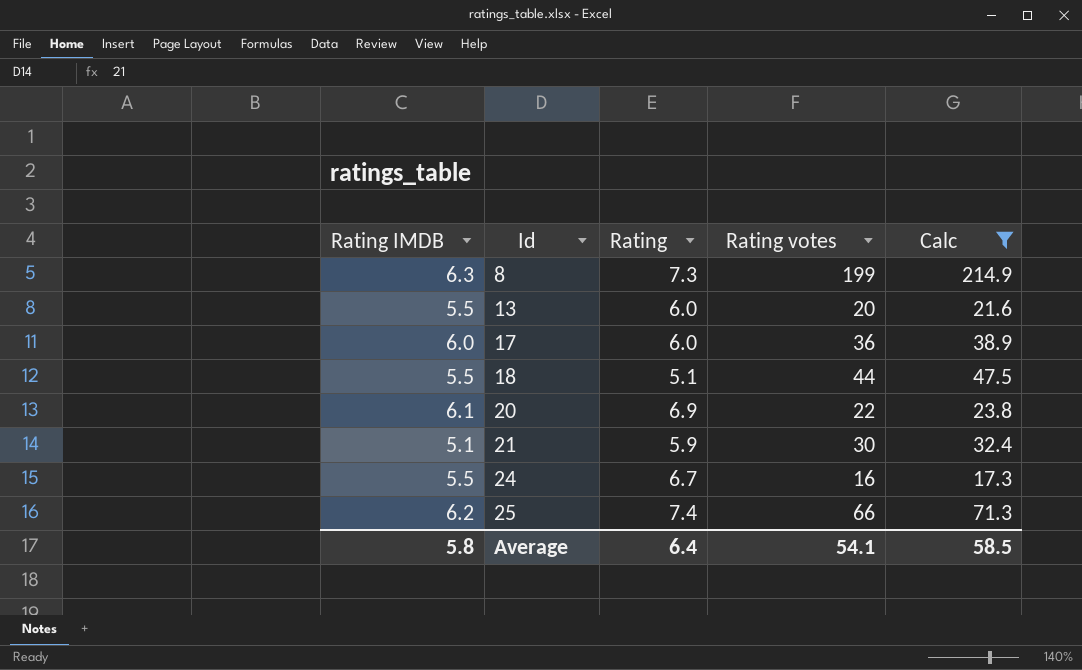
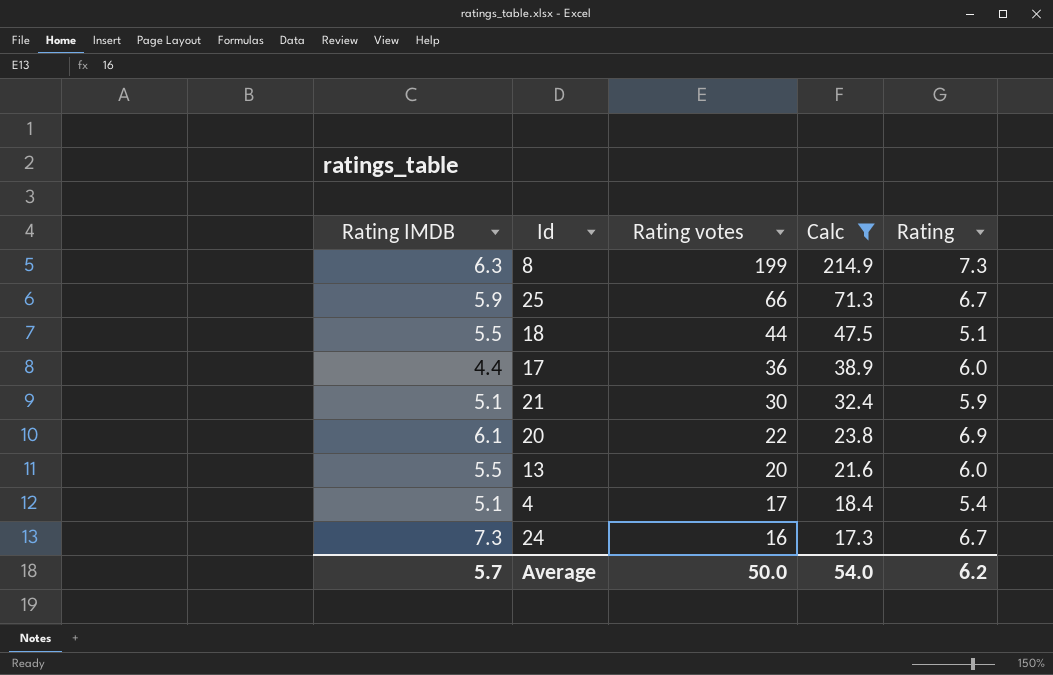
row order: Id ascending -> Rating votes descending
column Rating | position: 3 -> 5
25 | Rating IMDB: 6.2 -> 5.9
25 | Rating: 7.4 -> 6.7
17 | Rating IMDB: 6.0 -> 4.4
row 4: none -> 5.1 | 17 | 18.4 | 5.4
24 | Rating IMDB: 5.5 -> 7.3
Average | Rating IMDB: 5.8 -> 5.7
Average | Rating votes: 54.1 -> 50.0
Average | Calc: 58.5 -> 54.0
Average | Rating: 6.4 -> 6.2

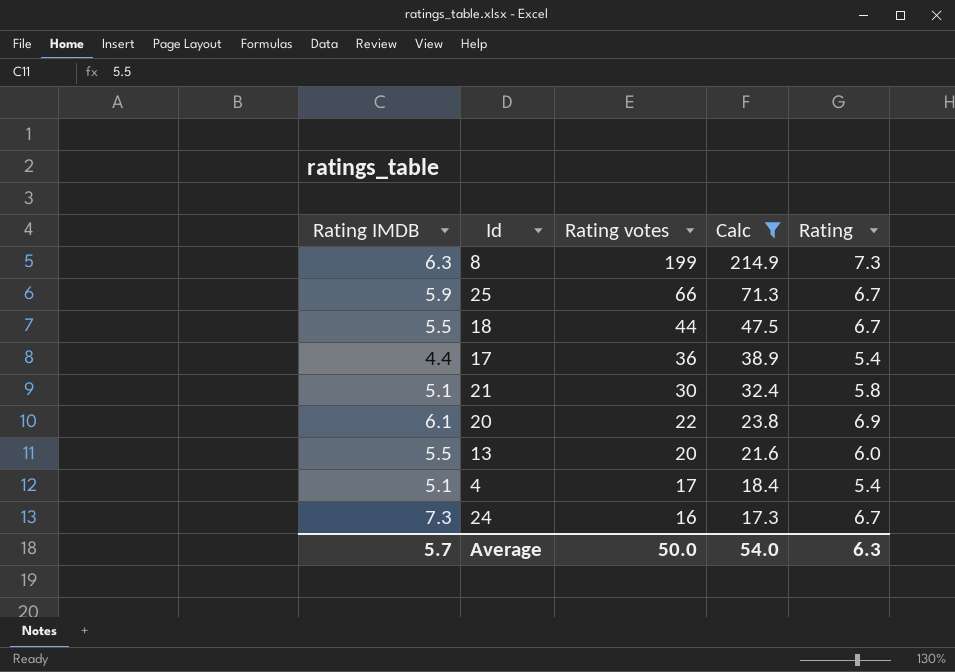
18 | Rating: 5.1 -> 6.7
17 | Rating: 6.0 -> 5.4
21 | Rating: 5.9 -> 5.8
Average | Rating: 6.2 -> 6.3

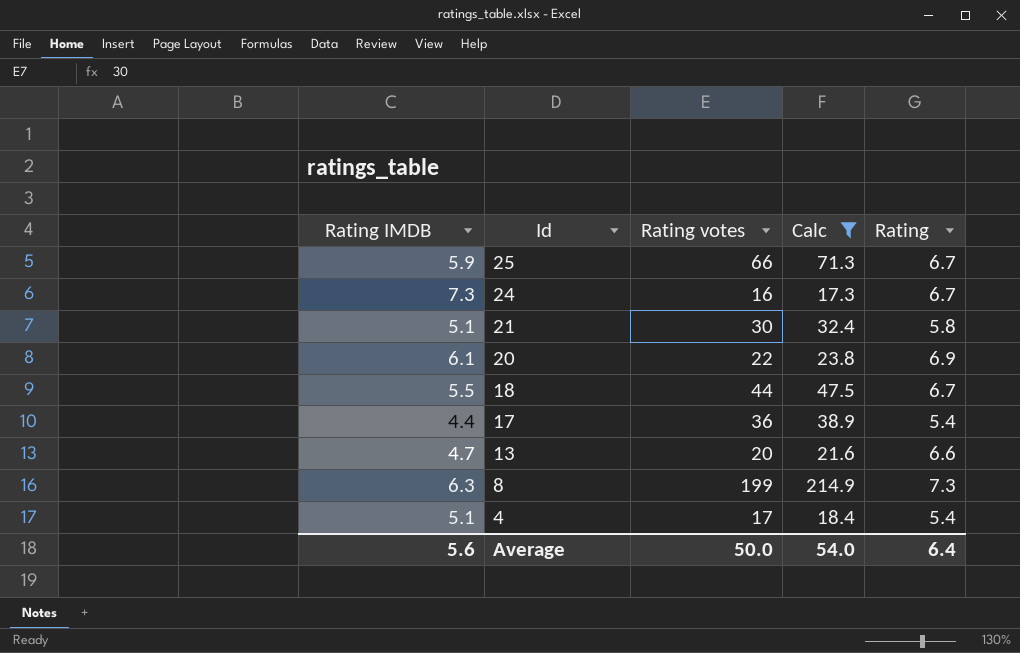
row order: Rating votes descending -> Id descending
13 | Rating IMDB: 5.5 -> 4.7
13 | Rating: 6.0 -> 6.6
Average | Rating IMDB: 5.7 -> 5.6
Average | Rating: 6.3 -> 6.4

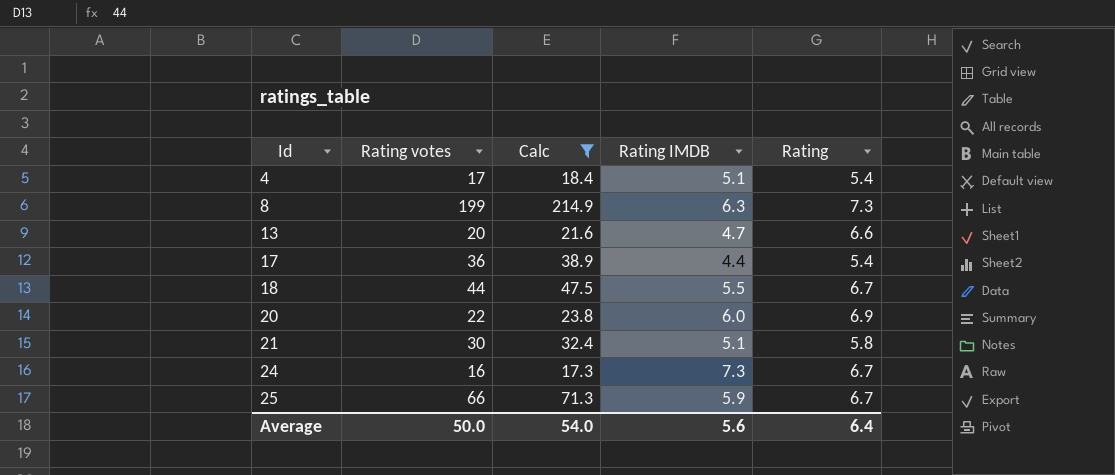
row order: Id descending -> Id ascending
column Rating IMDB | position: 1 -> 4
20 | Rating IMDB: 6.1 -> 6.0

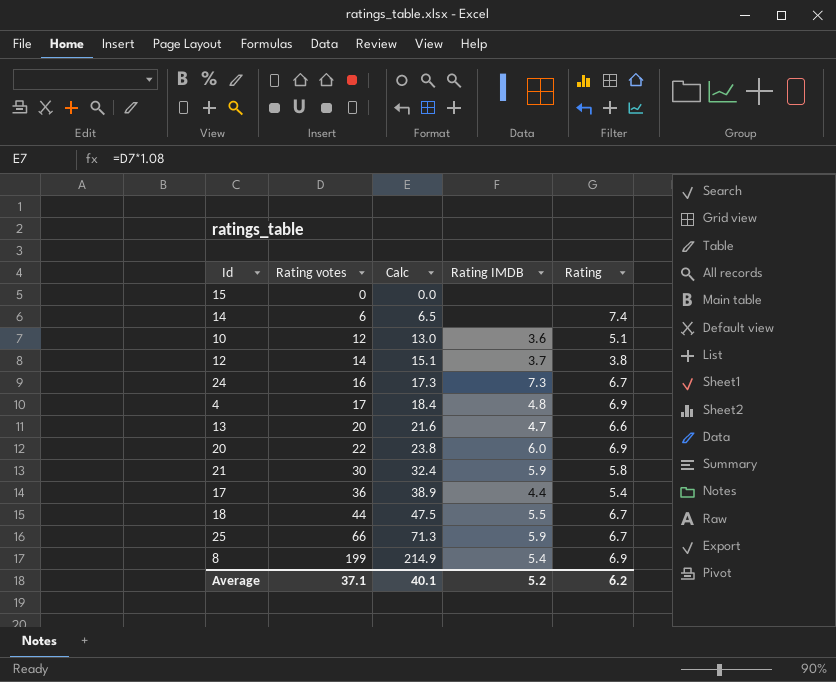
filter: Calc >= 17.3 -> none
row order: Id ascending -> Rating votes ascending
4 | Rating IMDB: 5.1 -> 4.8
4 | Rating: 5.4 -> 6.9
21 | Rating IMDB: 5.1 -> 5.9
8 | Rating IMDB: 6.3 -> 5.4
8 | Rating: 7.3 -> 6.9
Average | Rating votes: 50.0 -> 37.1
Average | Calc: 54.0 -> 40.1
Average | Rating IMDB: 5.6 -> 5.2
Average | Rating: 6.4 -> 6.2

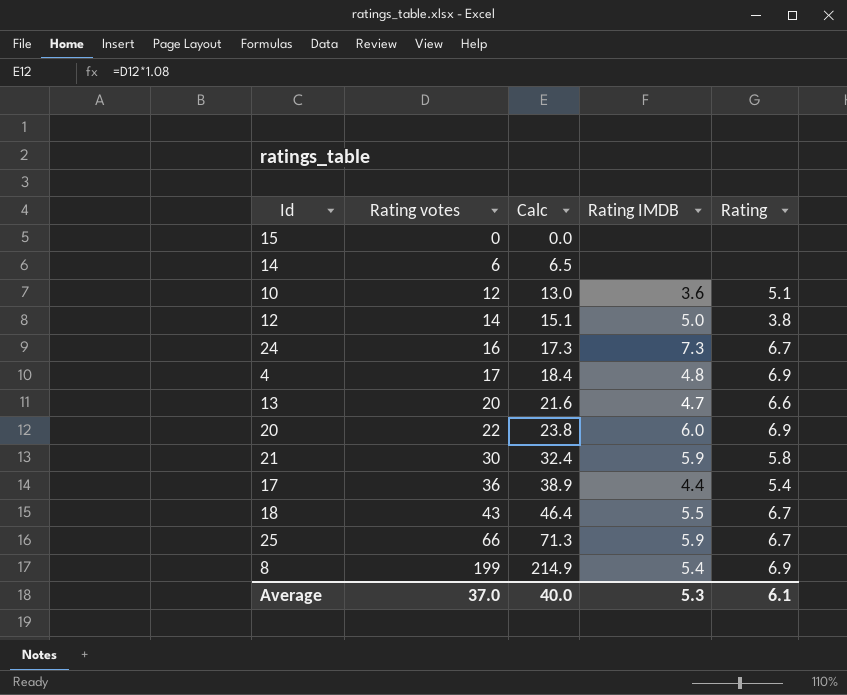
14 | Rating: 7.4 -> none
12 | Rating IMDB: 3.7 -> 5.0
18 | Rating votes: 44 -> 43
18 | Calc: 47.5 -> 46.4
Average | Rating votes: 37.1 -> 37.0
Average | Calc: 40.1 -> 40.0
Average | Rating IMDB: 5.2 -> 5.3
Average | Rating: 6.2 -> 6.1

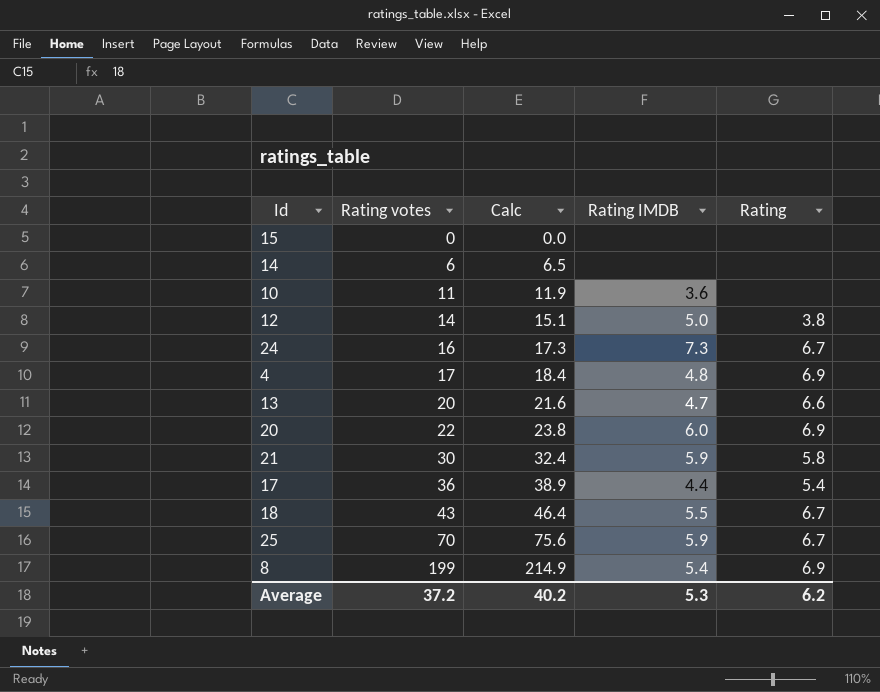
10 | Rating votes: 12 -> 11
10 | Calc: 13.0 -> 11.9
10 | Rating: 5.1 -> none
25 | Rating votes: 66 -> 70
25 | Calc: 71.3 -> 75.6
Average | Rating votes: 37.0 -> 37.2
Average | Calc: 40.0 -> 40.2
Average | Rating: 6.1 -> 6.2

